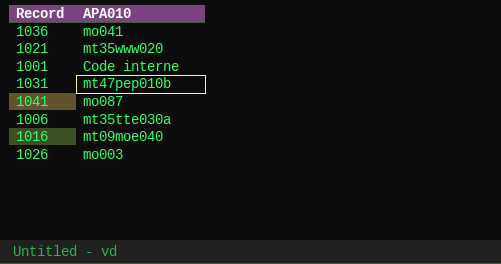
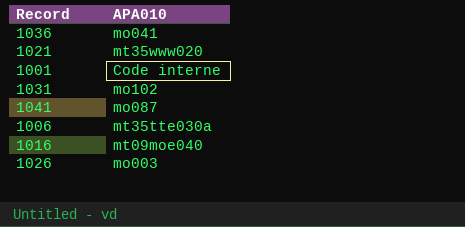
1031 | APA010: mt47pep010b -> mo102

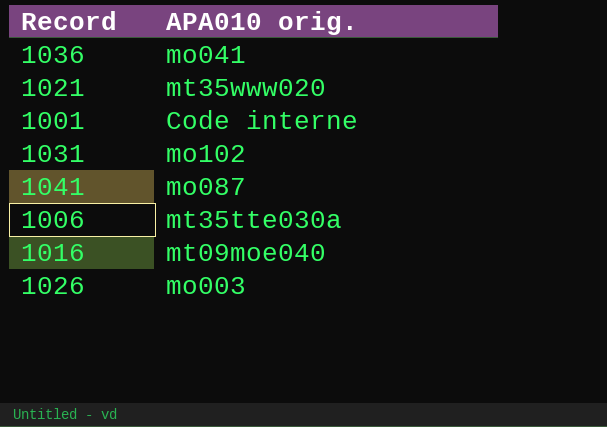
column name: APA010 -> APA010 orig.

